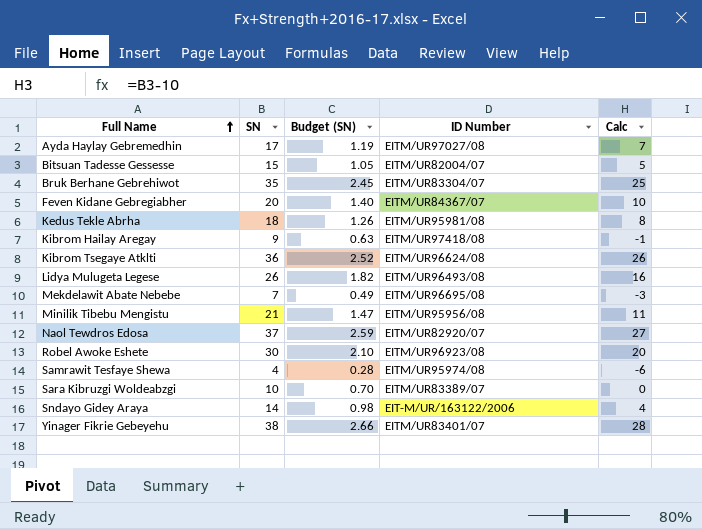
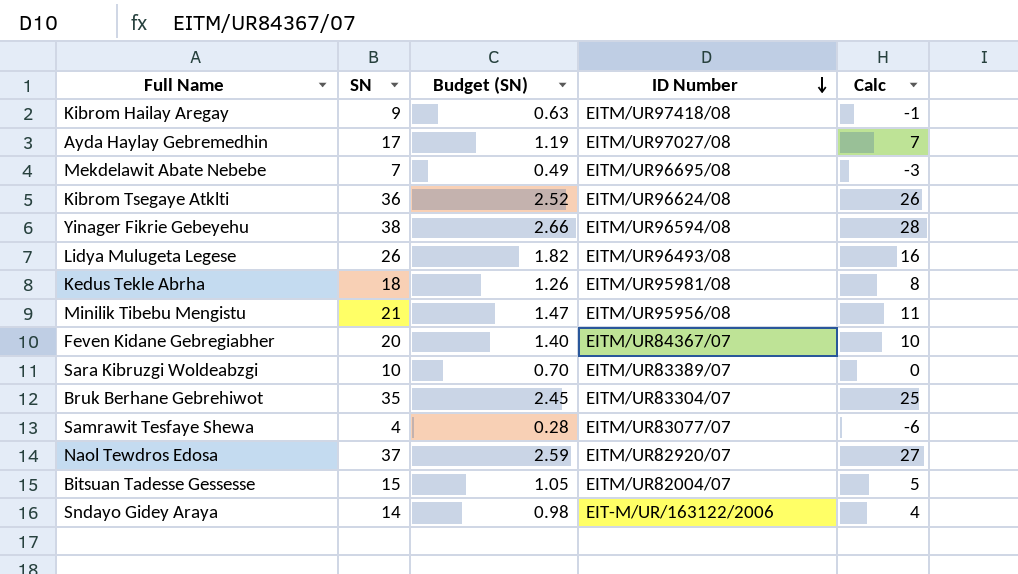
row order: Full Name ascending -> ID Number descending
row Robel Awoke Eshete: 30 | 2.10 | EITM/UR96923/08 | 20 -> none
Yinager Fikrie Gebeyehu | ID Number: EITM/UR83401/07 -> EITM/UR96594/08
Samrawit Tesfaye Shewa | ID Number: EITM/UR95974/08 -> EITM/UR83077/07

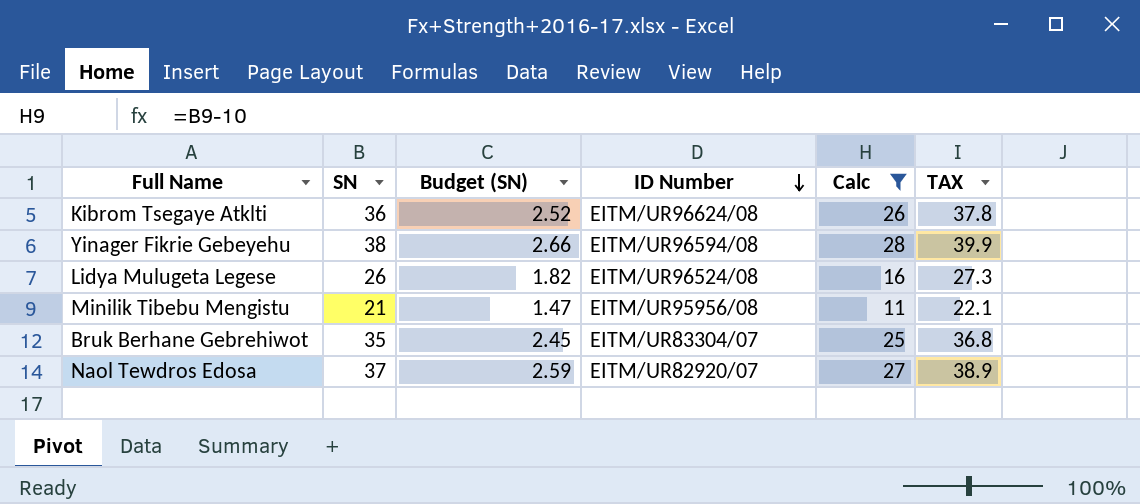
filter: none -> Calc >= 11
column TAX | formula: none -> [SN] * 1.05
Lidya Mulugeta Legese | ID Number: EITM/UR96493/08 -> EITM/UR96524/08

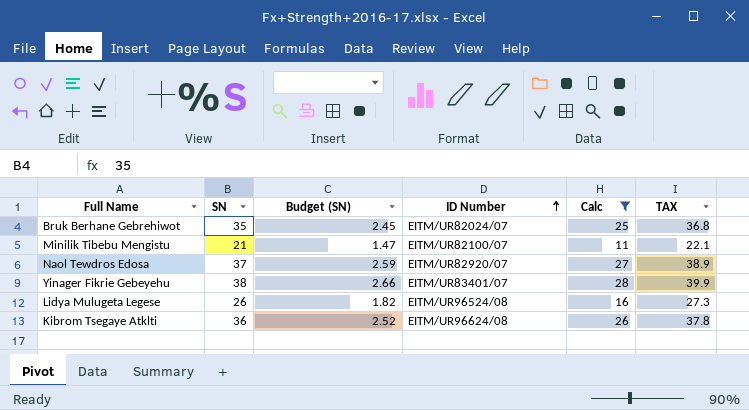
row order: ID Number descending -> ID Number ascending
Bruk Berhane Gebrehiwot | ID Number: EITM/UR83304/07 -> EITM/UR82024/07
Minilik Tibebu Mengistu | ID Number: EITM/UR95956/08 -> EITM/UR82100/07
Yinager Fikrie Gebeyehu | ID Number: EITM/UR96594/08 -> EITM/UR83401/07

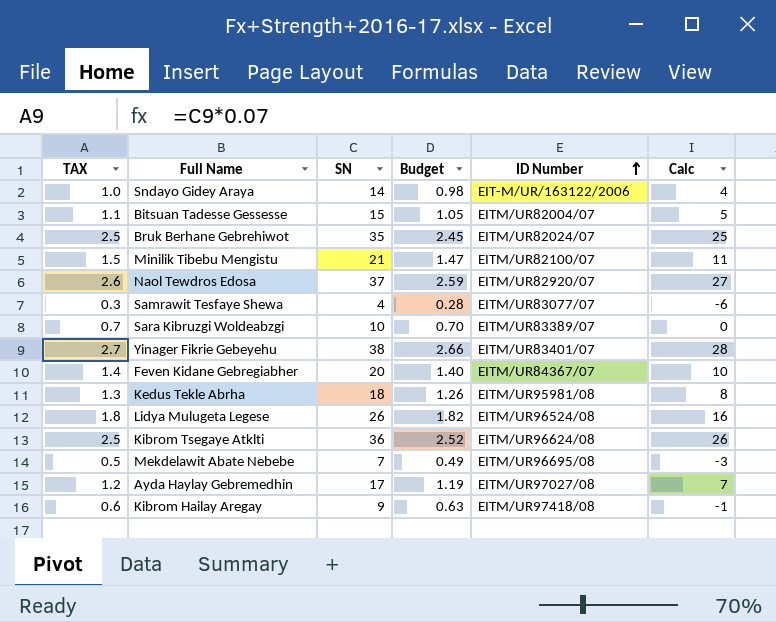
filter: Calc >= 11 -> none
column TAX | formula: [SN] * 1.05 -> [SN] * 0.07
column TAX | position: 6 -> 1
column name: Budget (SN) -> Budget

